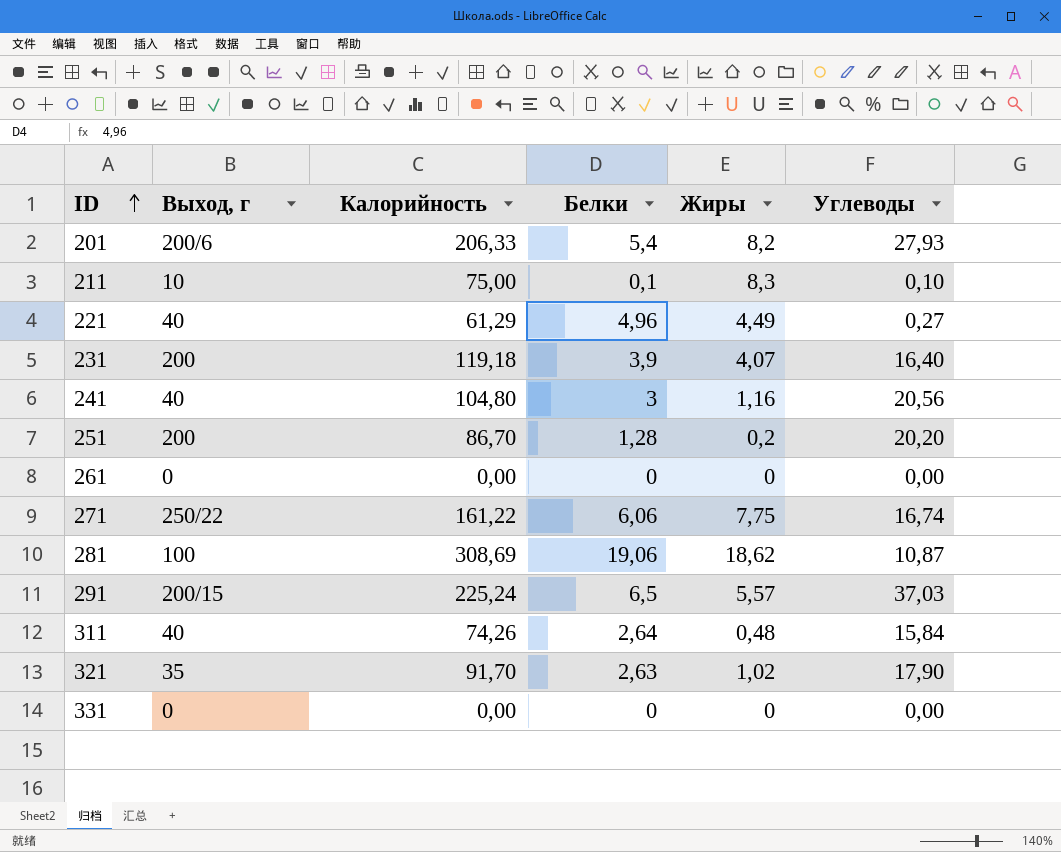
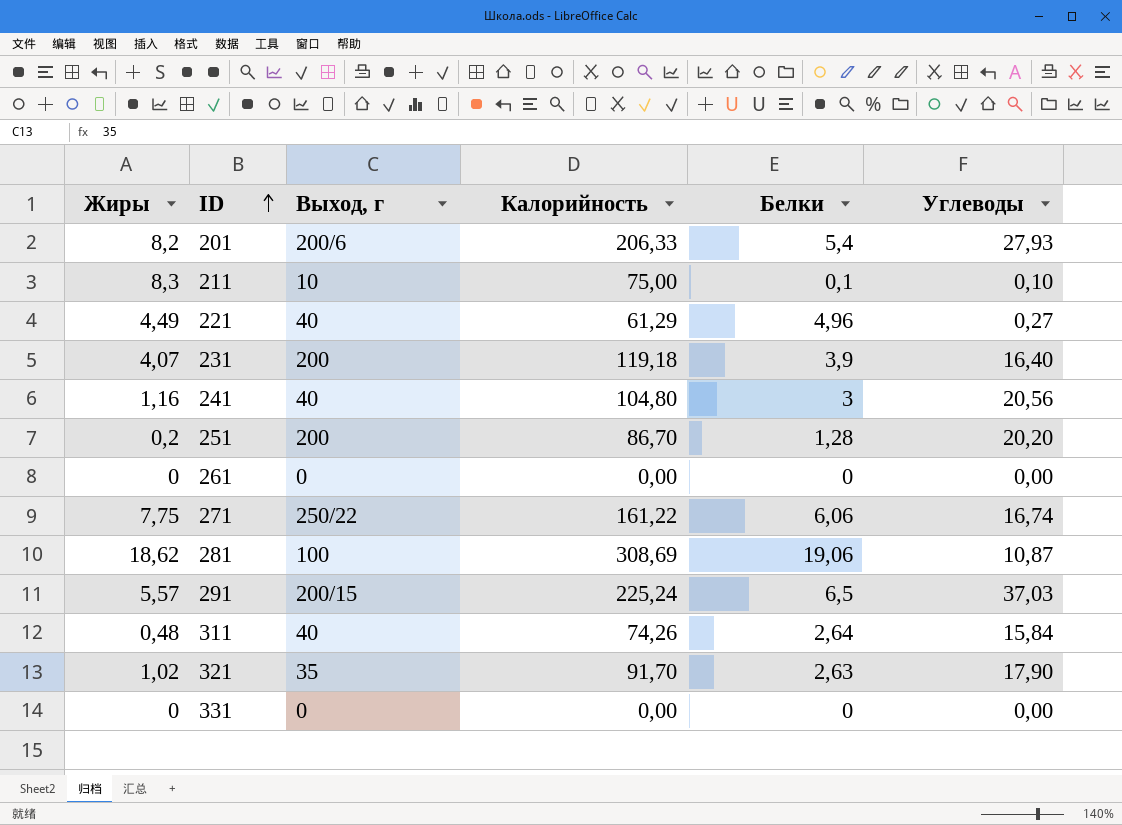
column Жиры | position: 5 -> 1

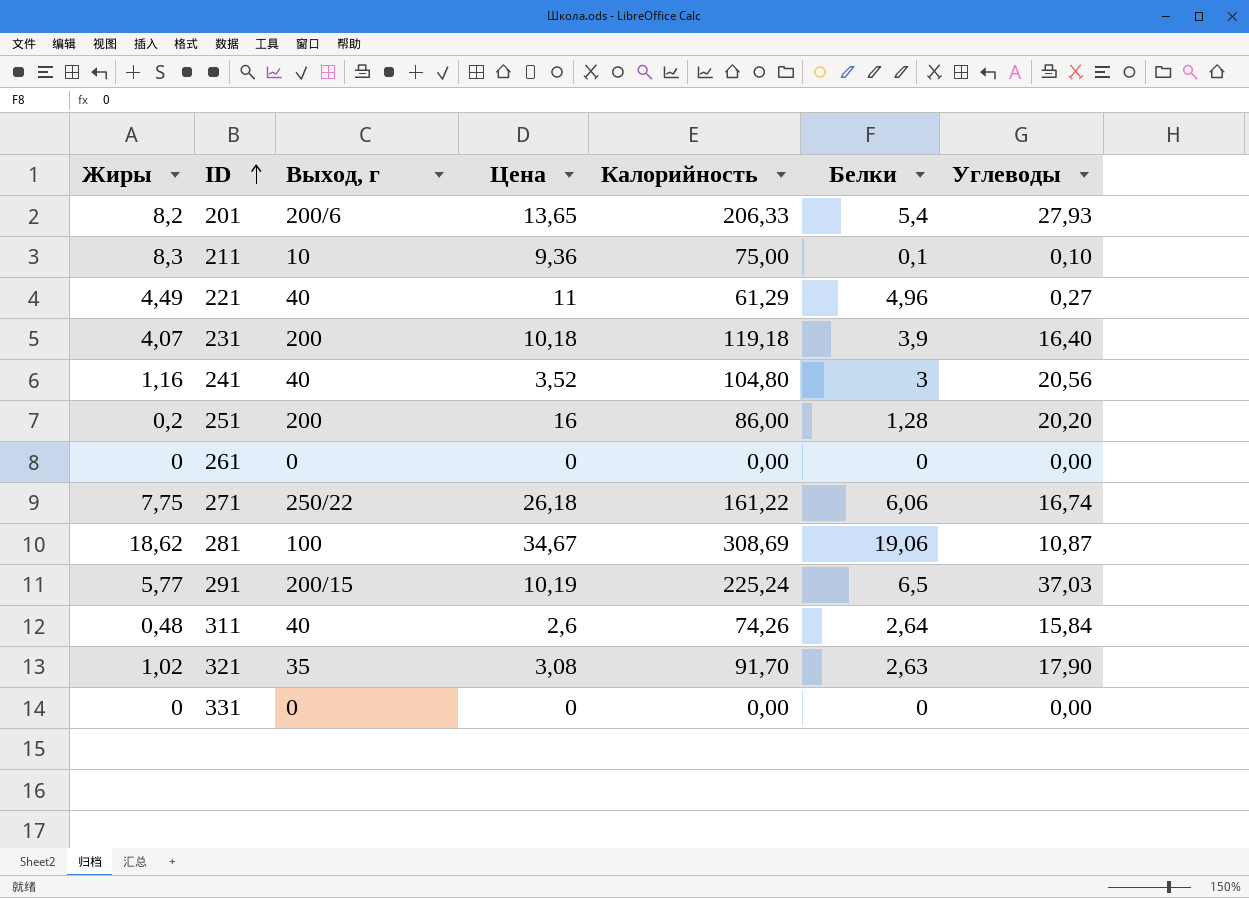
column Цена | position: none -> 4
251 | Калорийность: 86,70 -> 86,00
291 | Жиры: 5,57 -> 5,77

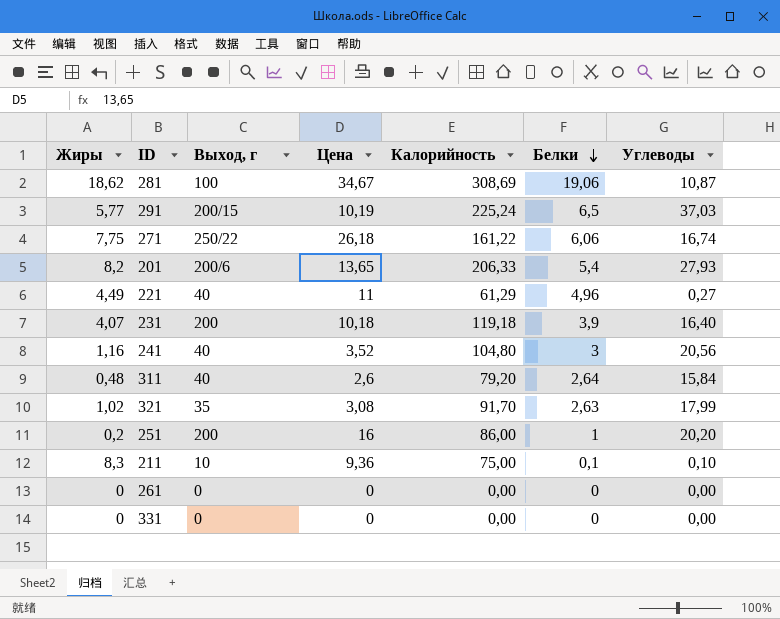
row order: ID ascending -> Белки descending
311 | Калорийность: 74,26 -> 79,20
321 | Углеводы: 17,90 -> 17,99
251 | Белки: 1,28 -> 1

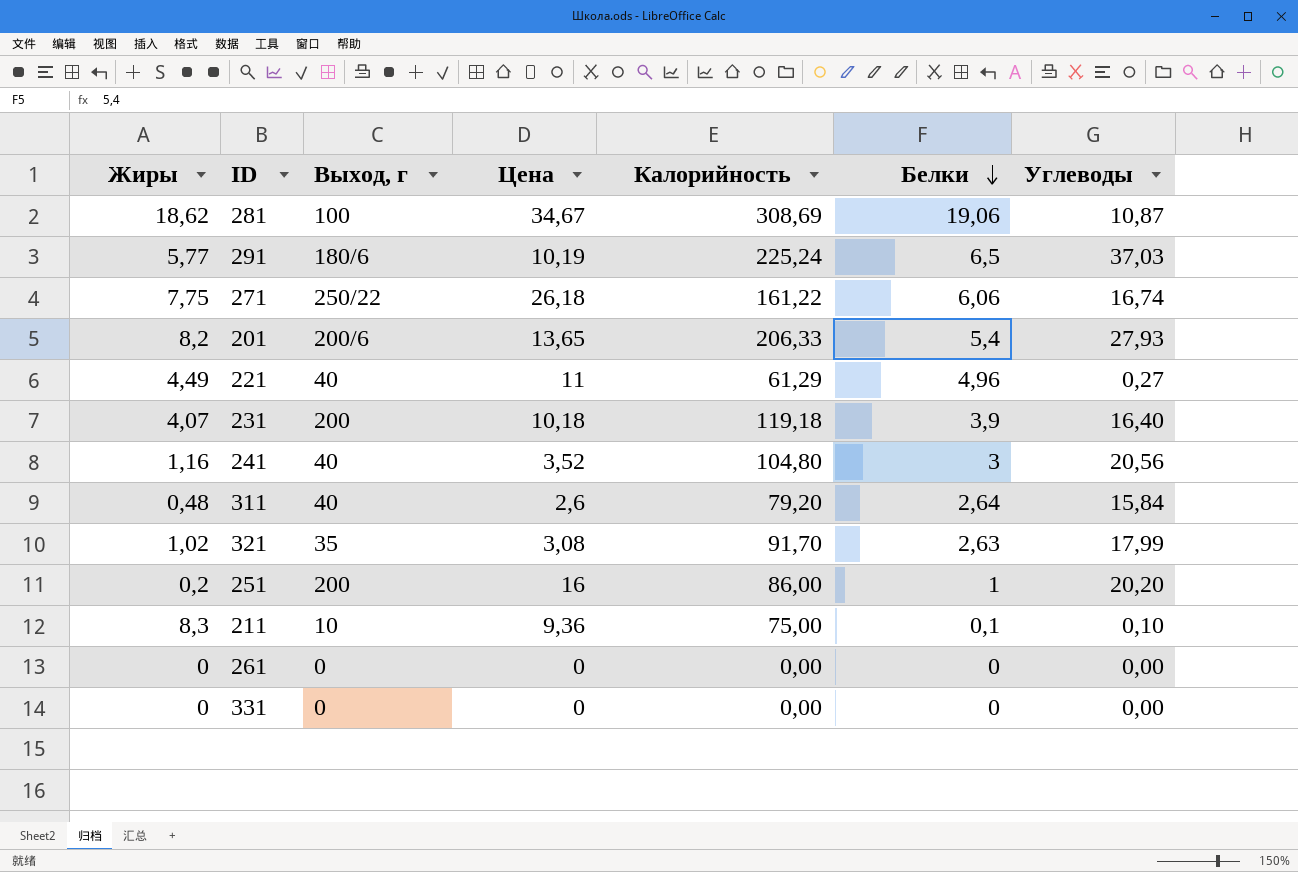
291 | Выход, г: 200/15 -> 180/6

